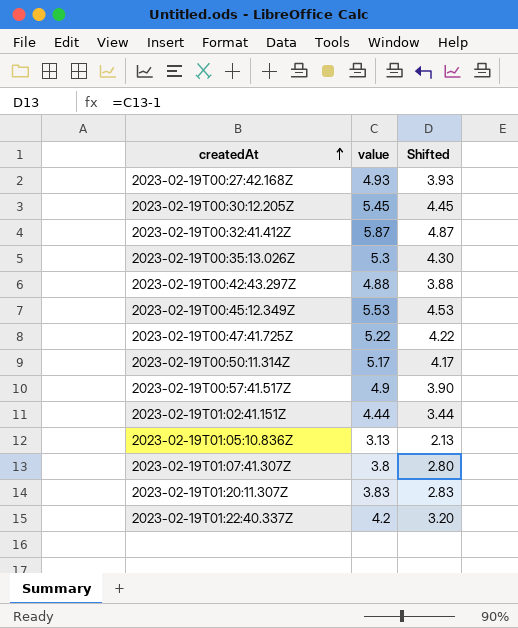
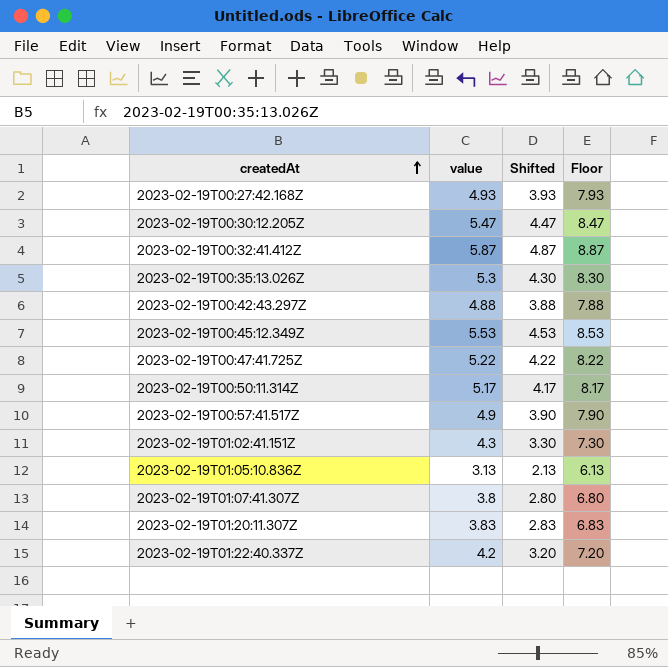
column Floor | formula: none -> [value] + 3
2023-02-19T00:30:12.205Z | value: 5.45 -> 5.47
2023-02-19T00:30:12.205Z | Shifted: 4.45 -> 4.47
2023-02-19T01:02:41.151Z | value: 4.44 -> 4.3
2023-02-19T01:02:41.151Z | Shifted: 3.44 -> 3.30

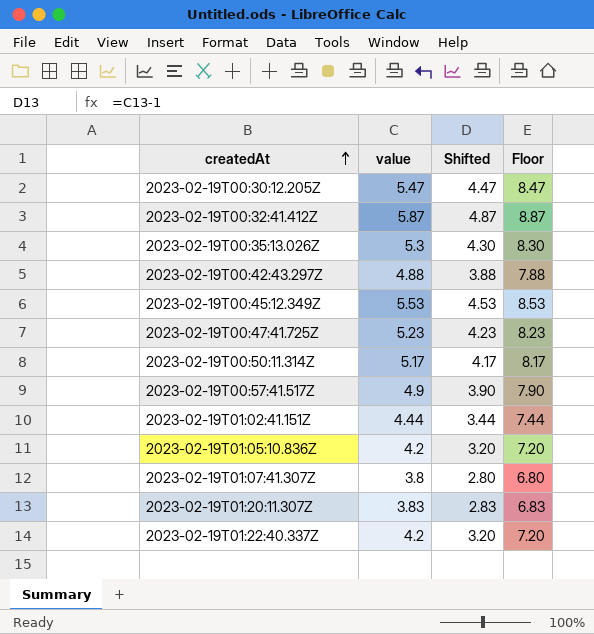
row 2023-02-19T00:27:42.168Z: 4.93 | 3.93 | 7.93 -> none
2023-02-19T00:47:41.725Z | value: 5.22 -> 5.23
2023-02-19T00:47:41.725Z | Shifted: 4.22 -> 4.23
2023-02-19T00:47:41.725Z | Floor: 8.22 -> 8.23
2023-02-19T01:02:41.151Z | value: 4.3 -> 4.44
2023-02-19T01:02:41.151Z | Shifted: 3.30 -> 3.44
2023-02-19T01:02:41.151Z | Floor: 7.30 -> 7.44
2023-02-19T01:05:10.836Z | value: 3.13 -> 4.2
2023-02-19T01:05:10.836Z | Shifted: 2.13 -> 3.20
2023-02-19T01:05:10.836Z | Floor: 6.13 -> 7.20

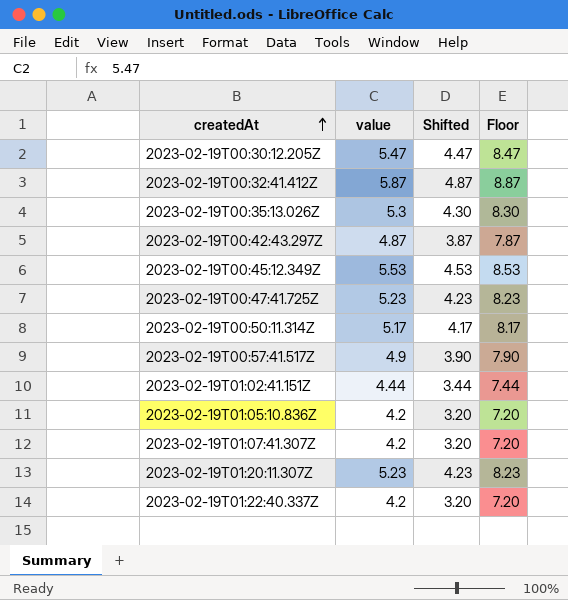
2023-02-19T00:42:43.297Z | value: 4.88 -> 4.87
2023-02-19T00:42:43.297Z | Shifted: 3.88 -> 3.87
2023-02-19T00:42:43.297Z | Floor: 7.88 -> 7.87
2023-02-19T01:07:41.307Z | value: 3.8 -> 4.2
2023-02-19T01:07:41.307Z | Shifted: 2.80 -> 3.20
2023-02-19T01:07:41.307Z | Floor: 6.80 -> 7.20
2023-02-19T01:20:11.307Z | value: 3.83 -> 5.23
2023-02-19T01:20:11.307Z | Shifted: 2.83 -> 4.23
2023-02-19T01:20:11.307Z | Floor: 6.83 -> 8.23

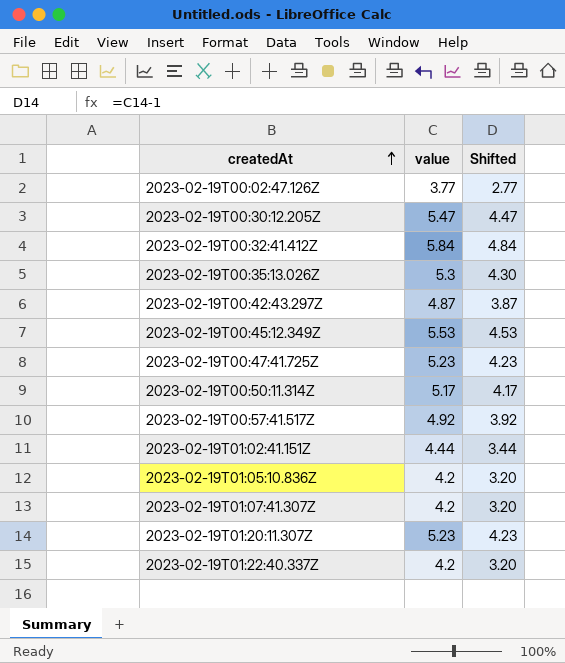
column Floor | formula: [value] + 3 -> none
row 2023-02-19T00:02:47.126Z: none -> 3.77 | 2.77
2023-02-19T00:32:41.412Z | value: 5.87 -> 5.84
2023-02-19T00:32:41.412Z | Shifted: 4.87 -> 4.84
2023-02-19T00:57:41.517Z | value: 4.9 -> 4.92
2023-02-19T00:57:41.517Z | Shifted: 3.90 -> 3.92

